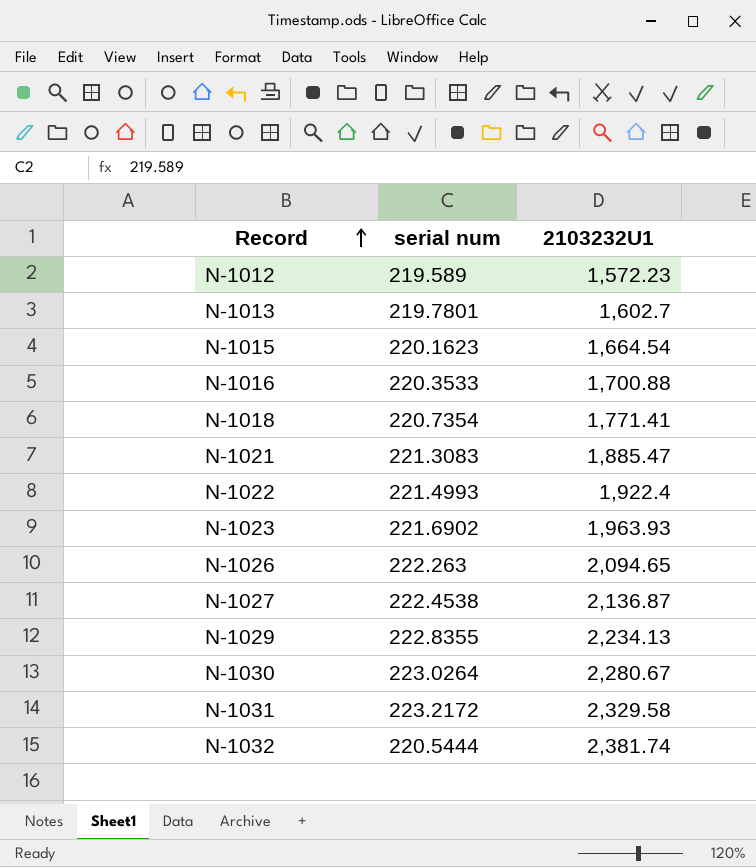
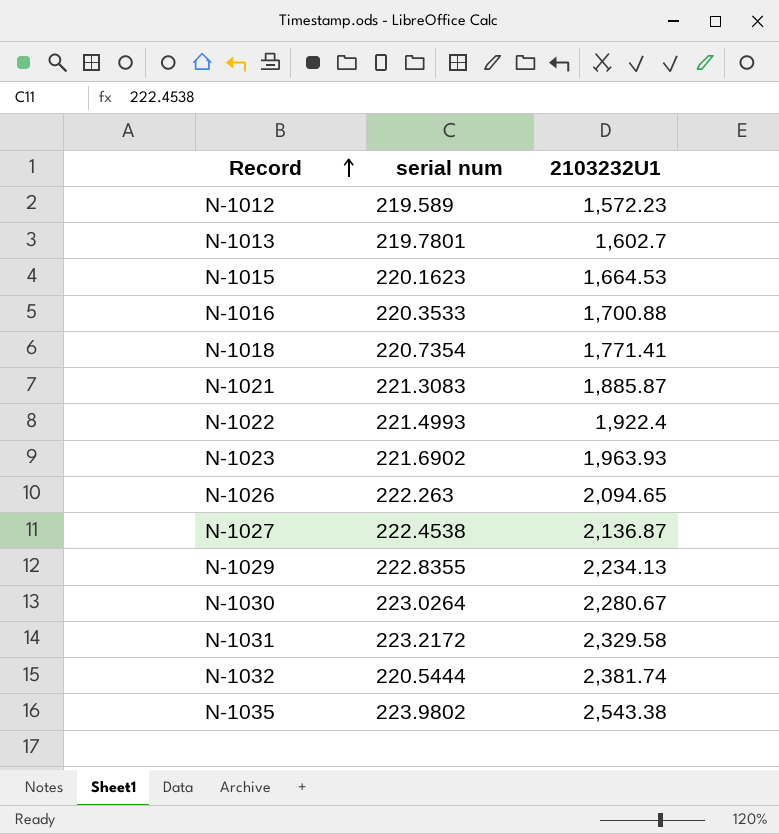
N-1015 | 2103232U1: 1,664.54 -> 1,664.53
N-1021 | 2103232U1: 1,885.47 -> 1,885.87
row N-1035: none -> 223.9802 | 2,543.38

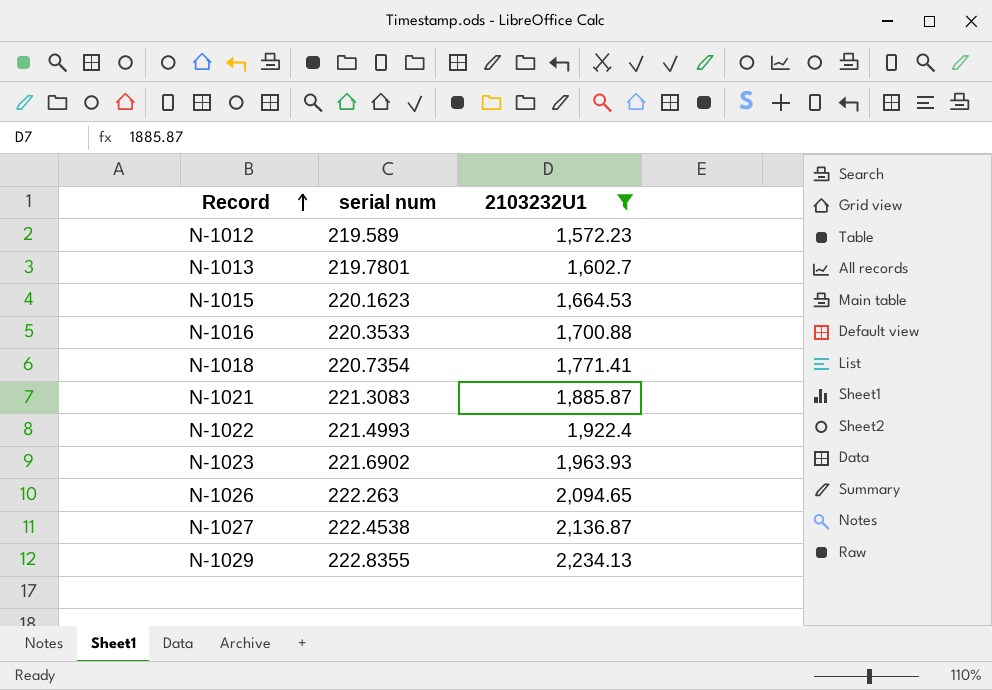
filter: none -> 2103232U1 <= 2,234.13

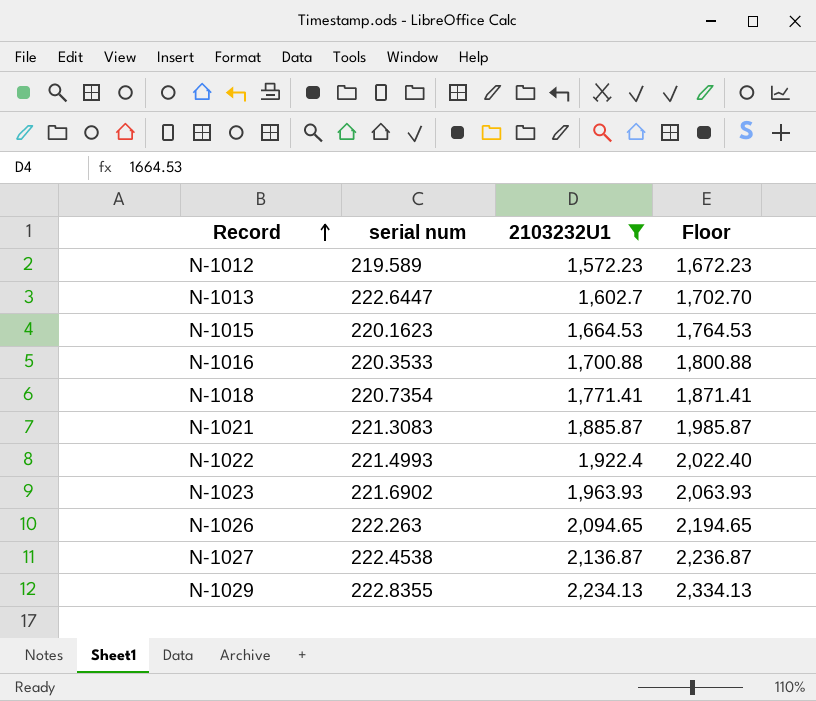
column Floor | formula: none -> [2103232U1] + 100
N-1013 | serial num: 219.7801 -> 222.6447

